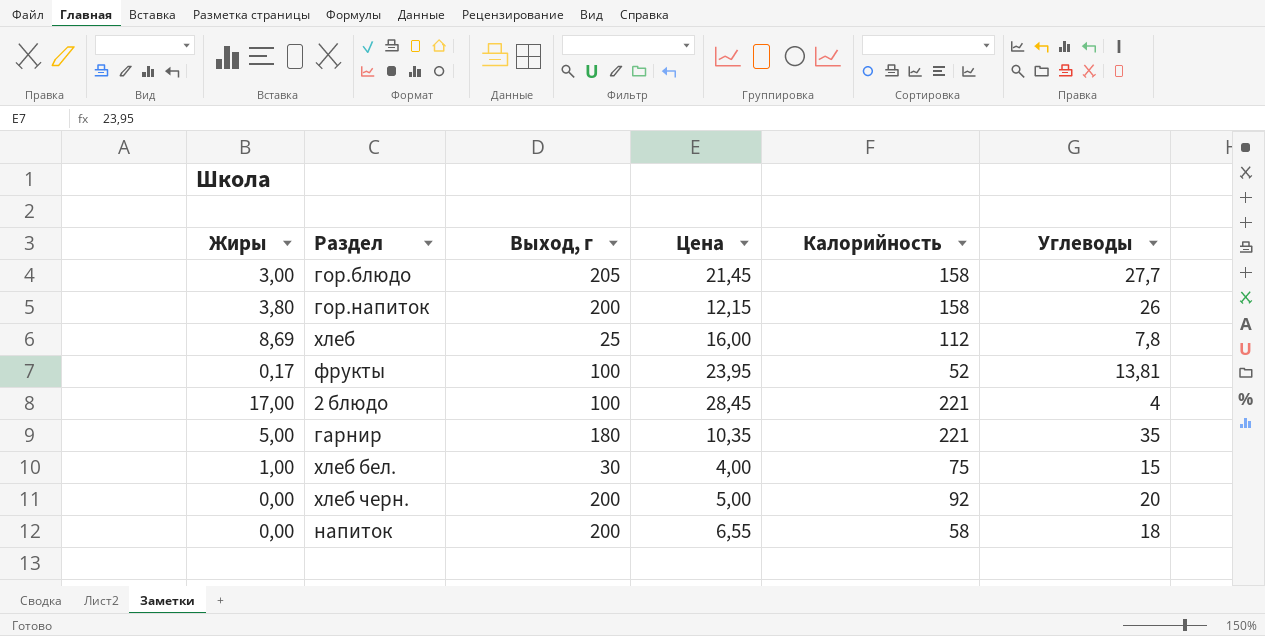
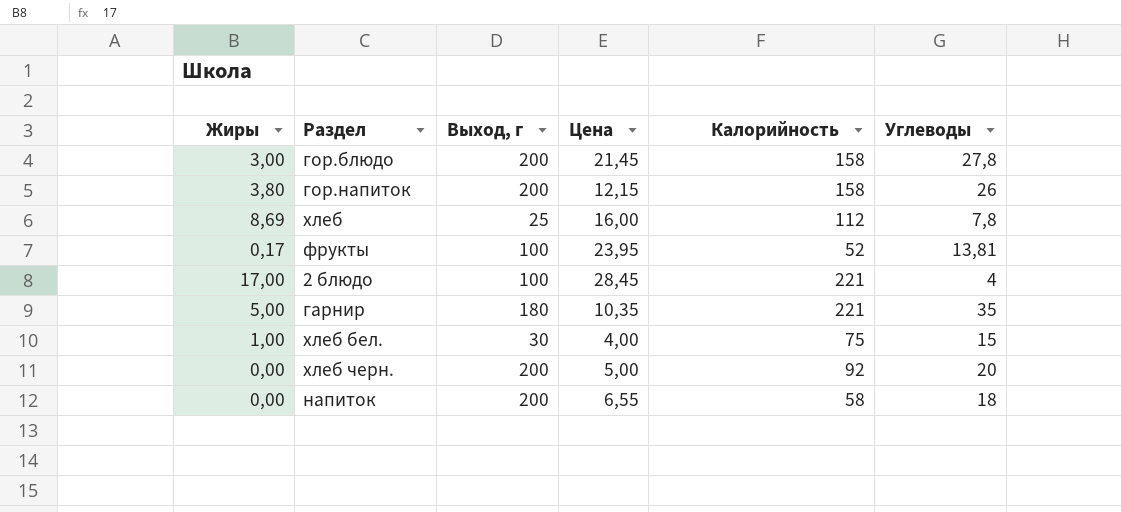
гор.блюдо | Выход, г: 205 -> 200
гор.блюдо | Углеводы: 27,7 -> 27,8

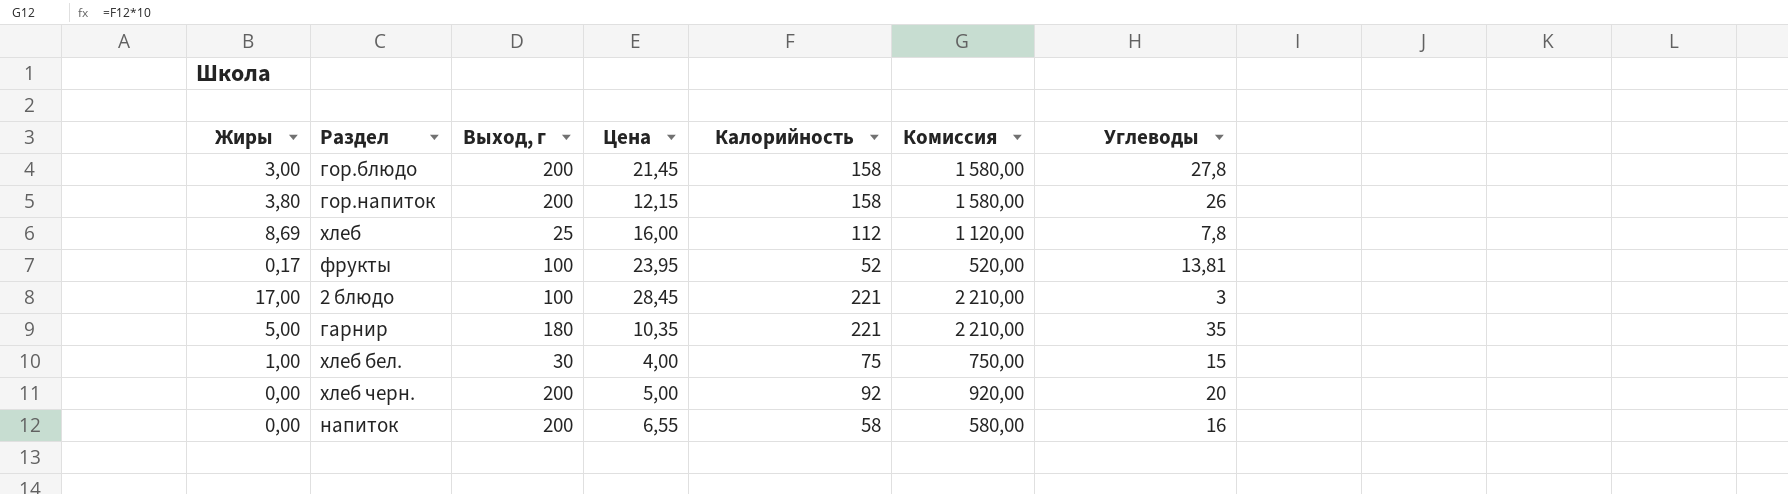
column Комиссия | formula: none -> [Калорийность] * 10
2 блюдо | Углеводы: 4 -> 3
напиток | Углеводы: 18 -> 16

